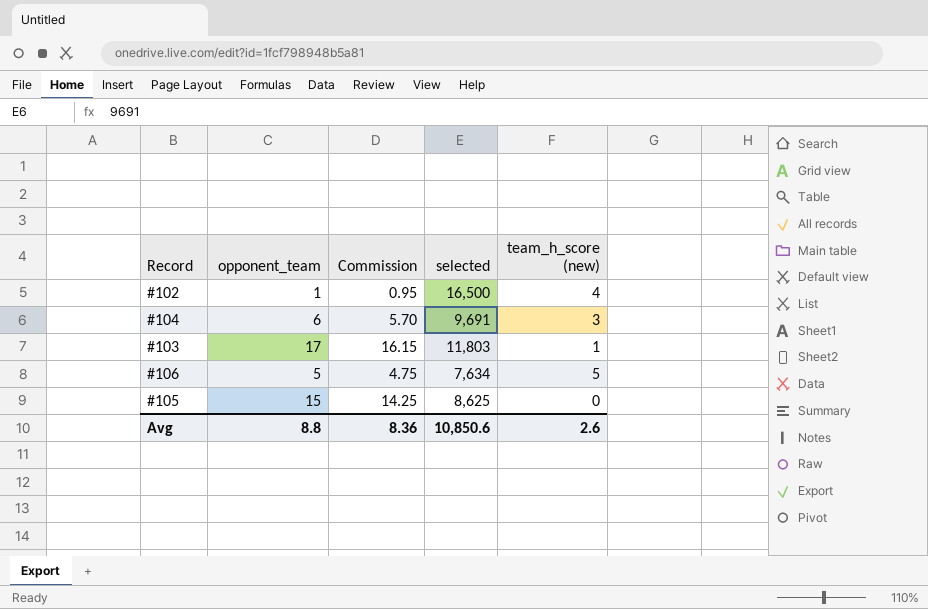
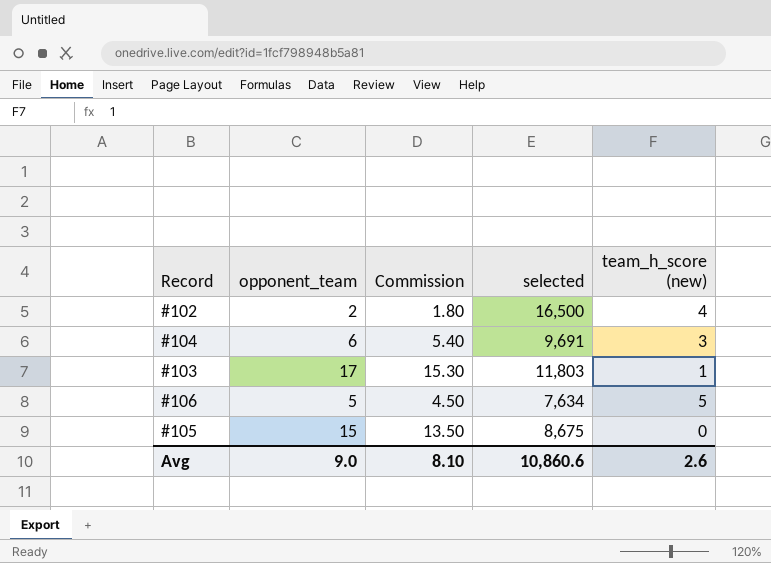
column Commission | formula: [opponent_team] * 0.95 -> [opponent_team] * 0.9
#102 | opponent_team: 1 -> 2
#105 | selected: 8,625 -> 8,675
Avg | opponent_team: 8.8 -> 9.0
Avg | Commission: 8.36 -> 8.10
Avg | selected: 10,850.6 -> 10,860.6

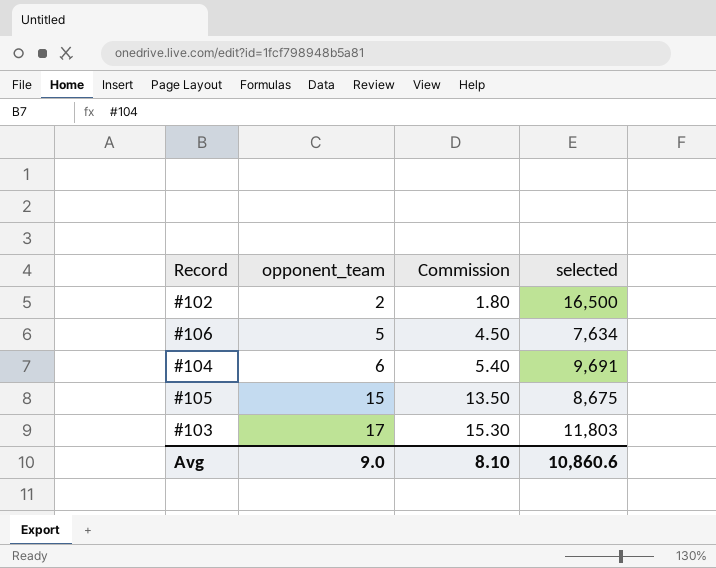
row order: none -> opponent_team ascending
column team_h_score (new) | position: 5 -> none

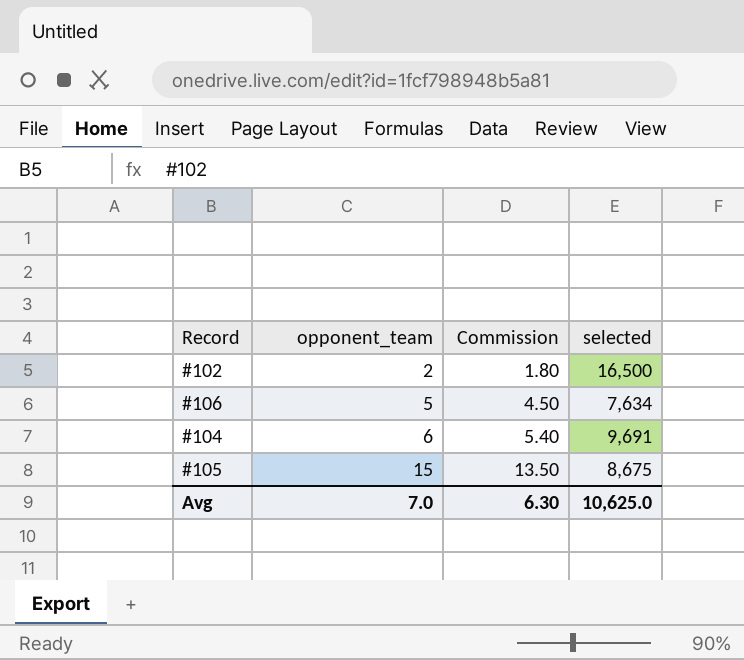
row #103: 17 | 15.30 | 11,803 -> none
Avg | opponent_team: 9.0 -> 7.0
Avg | Commission: 8.10 -> 6.30
Avg | selected: 10,860.6 -> 10,625.0

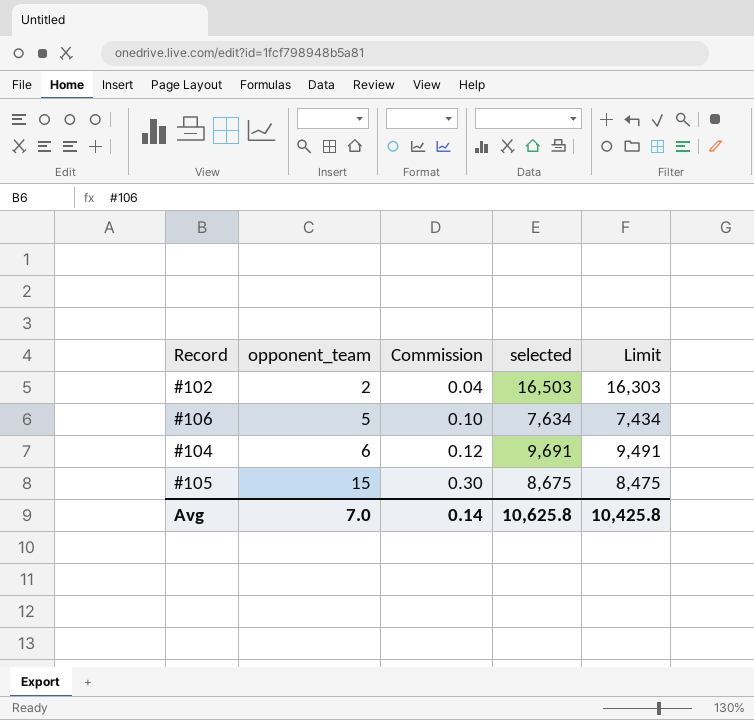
column Commission | formula: [opponent_team] * 0.9 -> [opponent_team] * 0.02
column Limit | formula: none -> [selected] - 200
#102 | selected: 16,500 -> 16,503
Avg | Commission: 6.30 -> 0.14
Avg | selected: 10,625.0 -> 10,625.8

